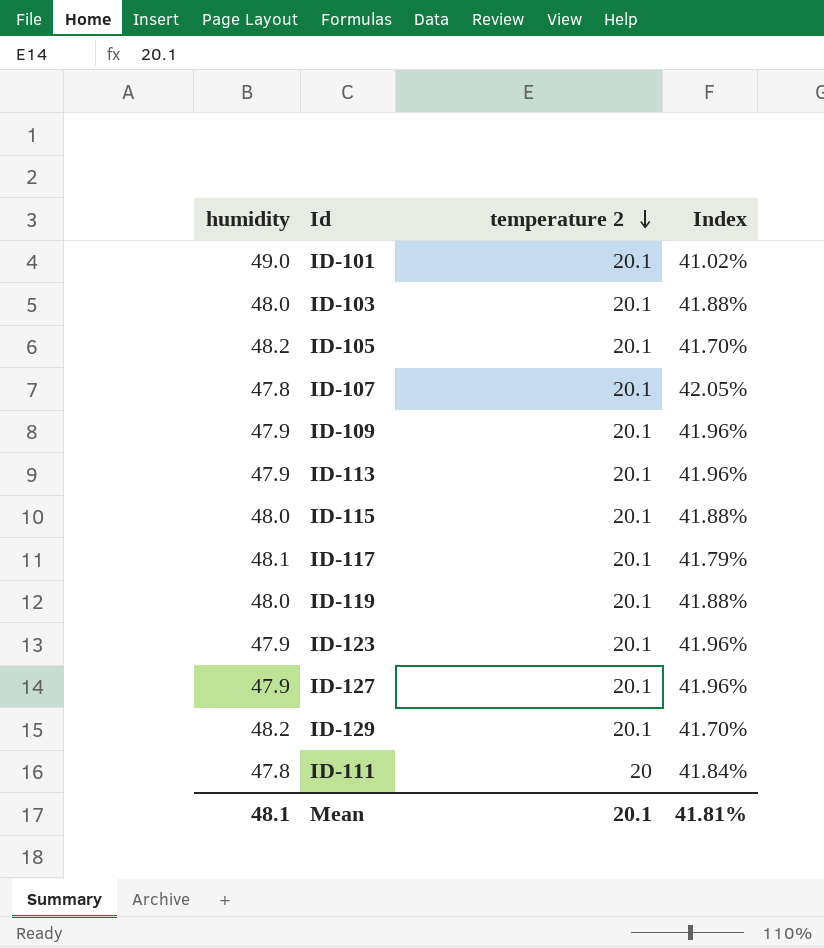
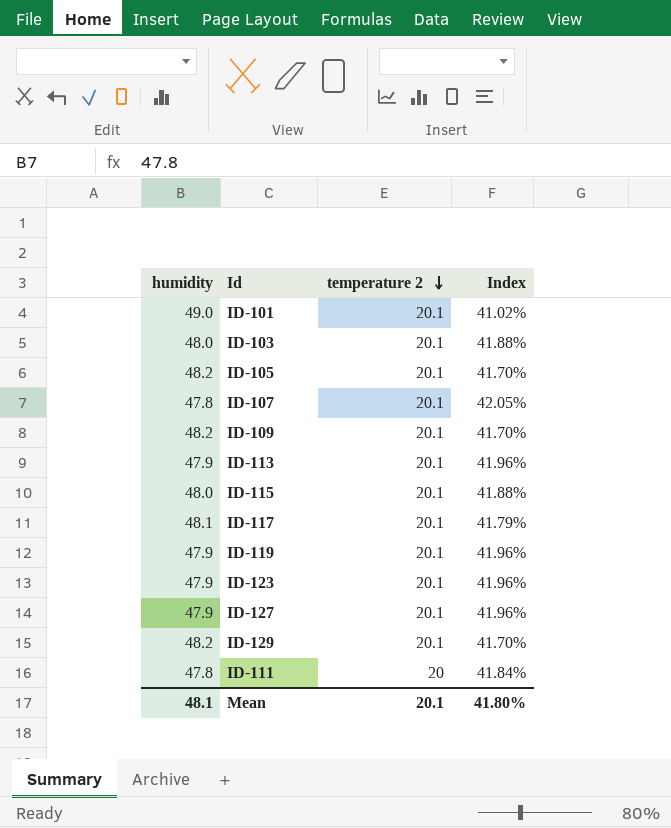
ID-109 | humidity: 47.9 -> 48.2
ID-109 | Index: 41.96% -> 41.70%
ID-119 | humidity: 48.0 -> 47.9
ID-119 | Index: 41.88% -> 41.96%
Mean | Index: 41.81% -> 41.80%

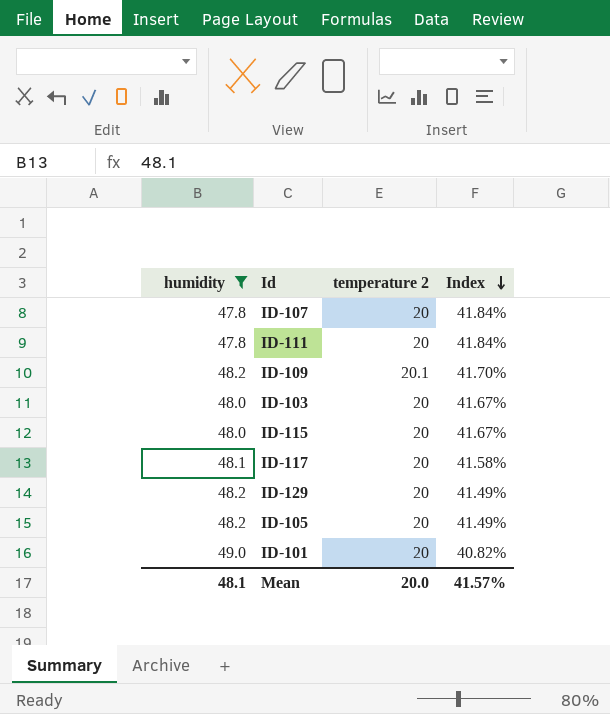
filter: none -> humidity != 47.9
row order: temperature 2 descending -> Index descending
ID-107 | temperature 2: 20.1 -> 20
ID-107 | Index: 42.05% -> 41.84%
ID-103 | temperature 2: 20.1 -> 20
ID-103 | Index: 41.88% -> 41.67%
ID-115 | temperature 2: 20.1 -> 20
ID-115 | Index: 41.88% -> 41.67%
ID-117 | temperature 2: 20.1 -> 20
ID-117 | Index: 41.79% -> 41.58%
ID-129 | temperature 2: 20.1 -> 20
ID-129 | Index: 41.70% -> 41.49%
ID-105 | temperature 2: 20.1 -> 20
ID-105 | Index: 41.70% -> 41.49%
ID-101 | temperature 2: 20.1 -> 20
ID-101 | Index: 41.02% -> 40.82%
Mean | temperature 2: 20.1 -> 20.0
Mean | Index: 41.80% -> 41.57%

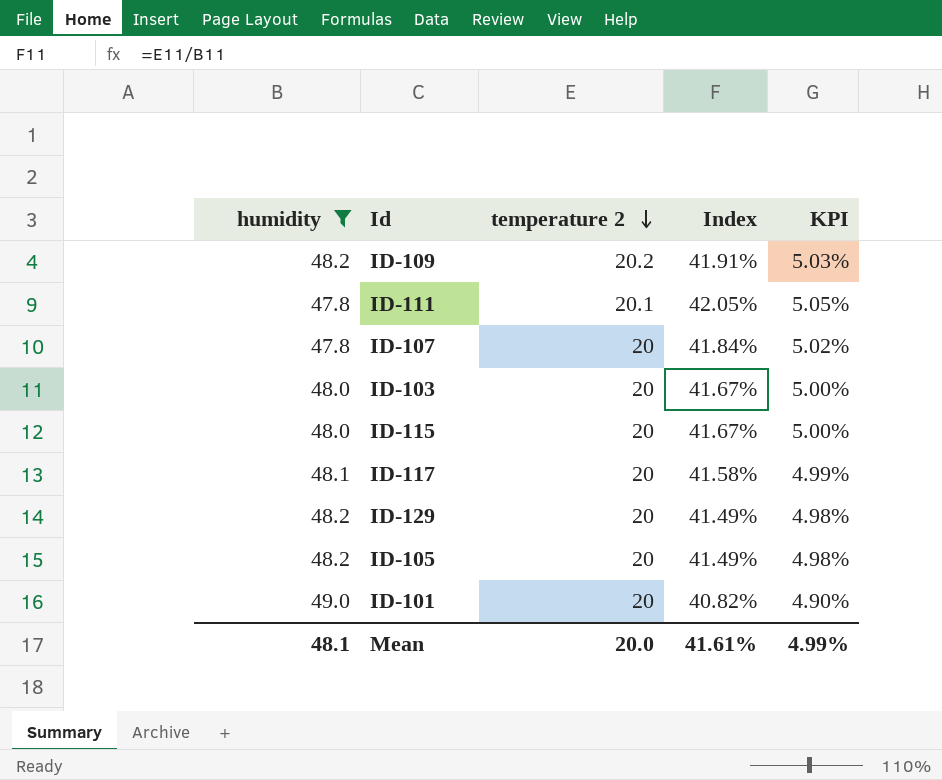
row order: Index descending -> temperature 2 descending
column KPI | formula: none -> [Index] * 0.12
ID-109 | temperature 2: 20.1 -> 20.2
ID-109 | Index: 41.70% -> 41.91%
ID-111 | temperature 2: 20 -> 20.1
ID-111 | Index: 41.84% -> 42.05%
Mean | Index: 41.57% -> 41.61%

